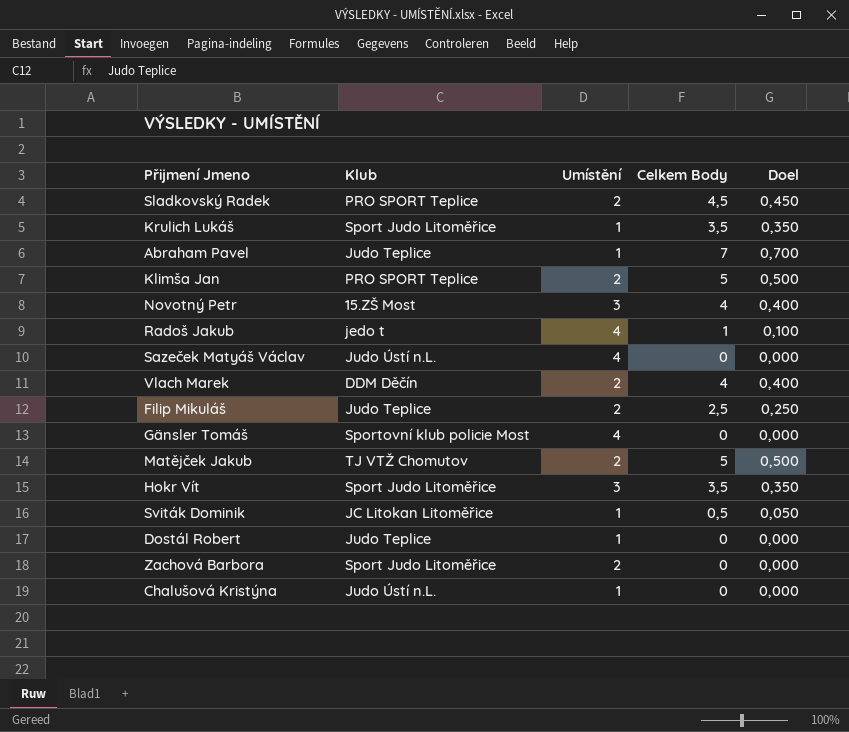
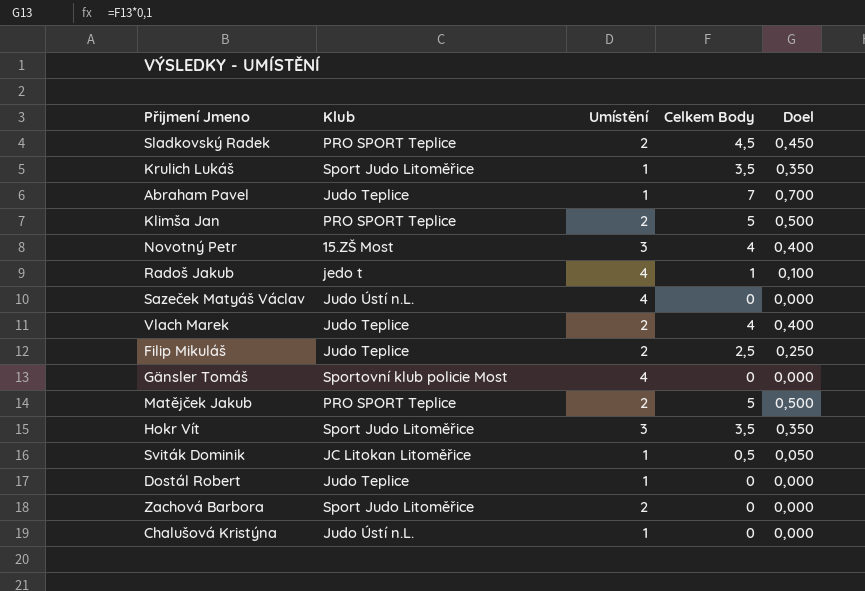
Vlach Marek | Klub: DDM Děčín -> Judo Teplice
Matějček Jakub | Klub: TJ VTŽ Chomutov -> PRO SPORT Teplice

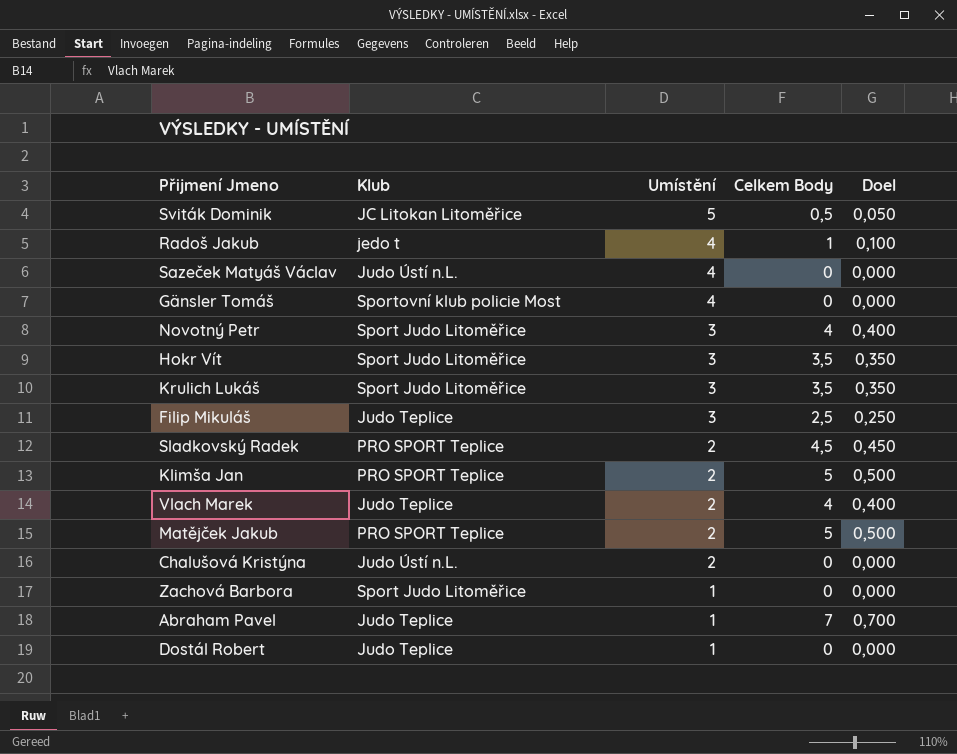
row order: none -> Umístění descending
Sviták Dominik | Umístění: 1 -> 5
Novotný Petr | Klub: 15.ZŠ Most -> Sport Judo Litoměřice
Krulich Lukáš | Umístění: 1 -> 3
Filip Mikuláš | Umístění: 2 -> 3
Chalušová Kristýna | Umístění: 1 -> 2
Zachová Barbora | Umístění: 2 -> 1

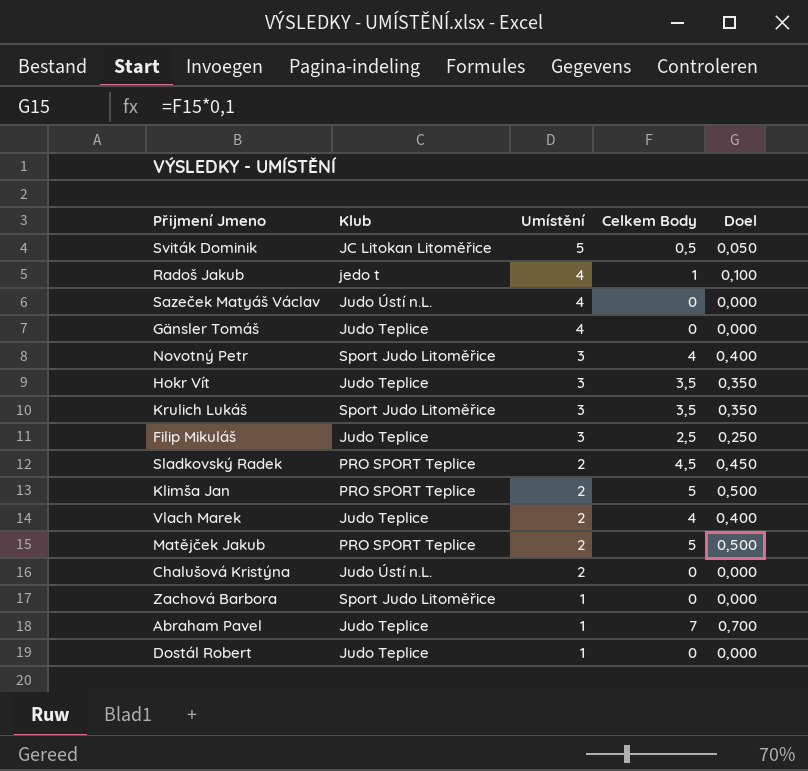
Gänsler Tomáš | Klub: Sportovní klub policie Most -> Judo Teplice
Hokr Vít | Klub: Sport Judo Litoměřice -> Judo Teplice

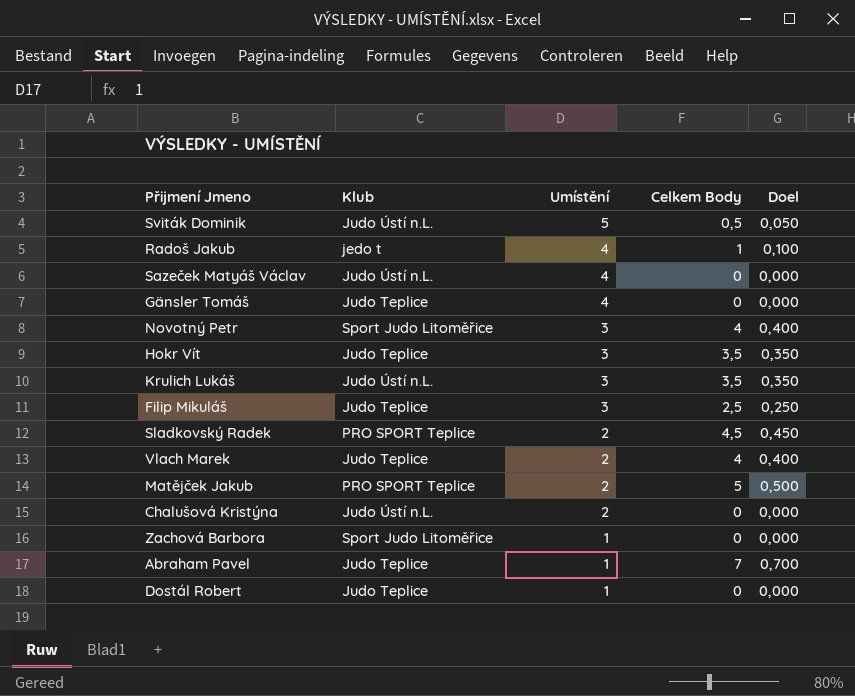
row Klimša Jan: PRO SPORT Teplice | 2 | 5 | 0,500 -> none
Sviták Dominik | Klub: JC Litokan Litoměřice -> Judo Ústí n.L.
Krulich Lukáš | Klub: Sport Judo Litoměřice -> Judo Ústí n.L.

